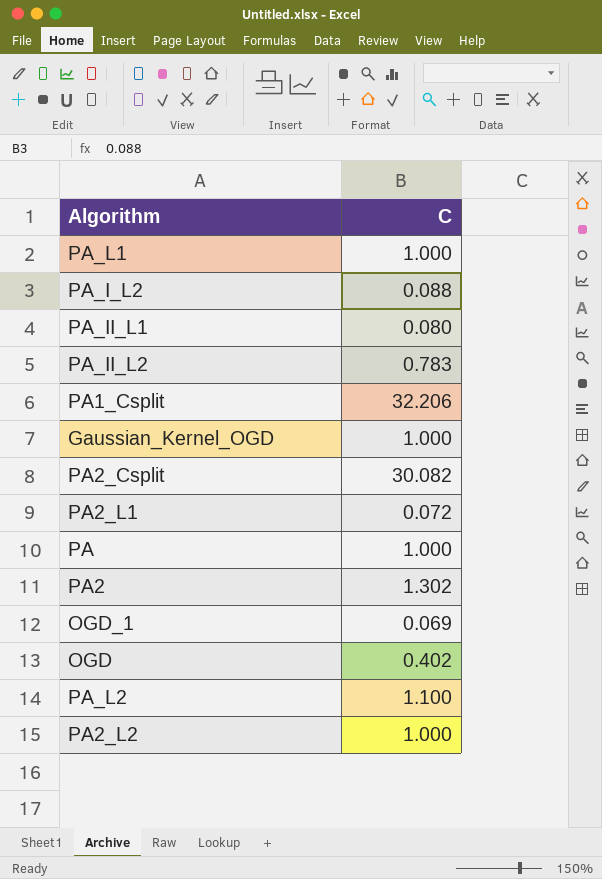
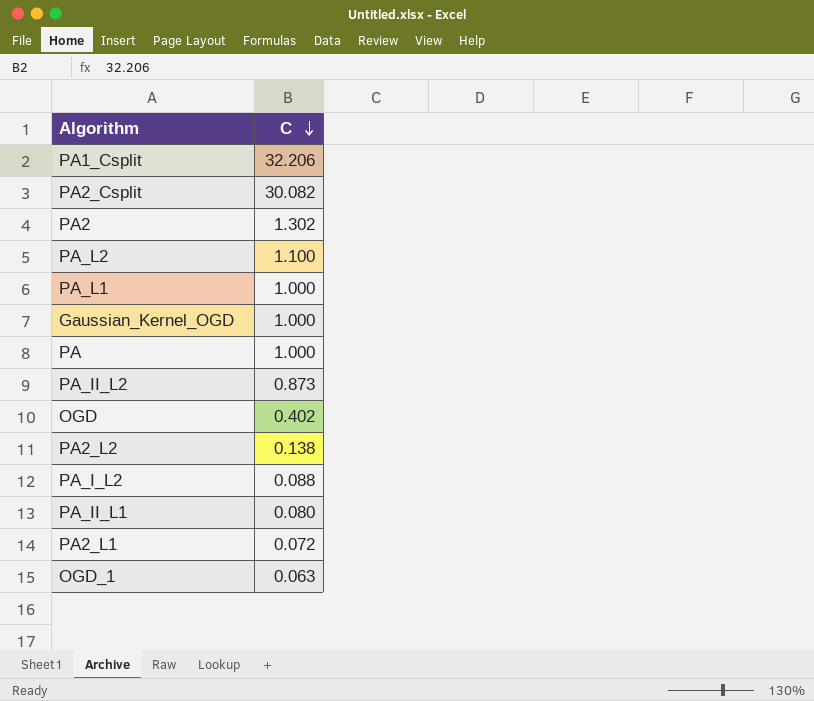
row order: none -> C descending
PA_II_L2 | C: 0.783 -> 0.873
PA2_L2 | C: 1.000 -> 0.138
OGD_1 | C: 0.069 -> 0.063

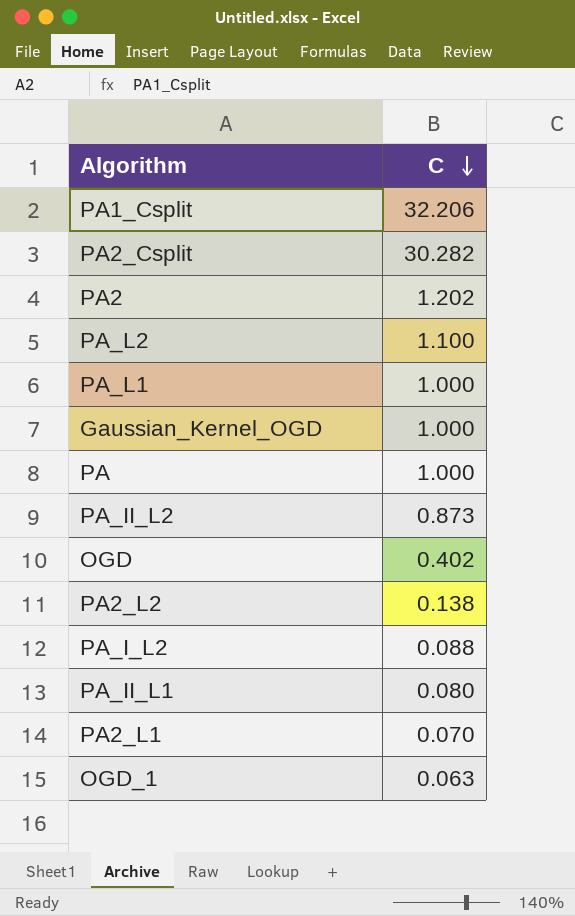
PA2_Csplit | C: 30.082 -> 30.282
PA2 | C: 1.302 -> 1.202
PA2_L1 | C: 0.072 -> 0.070

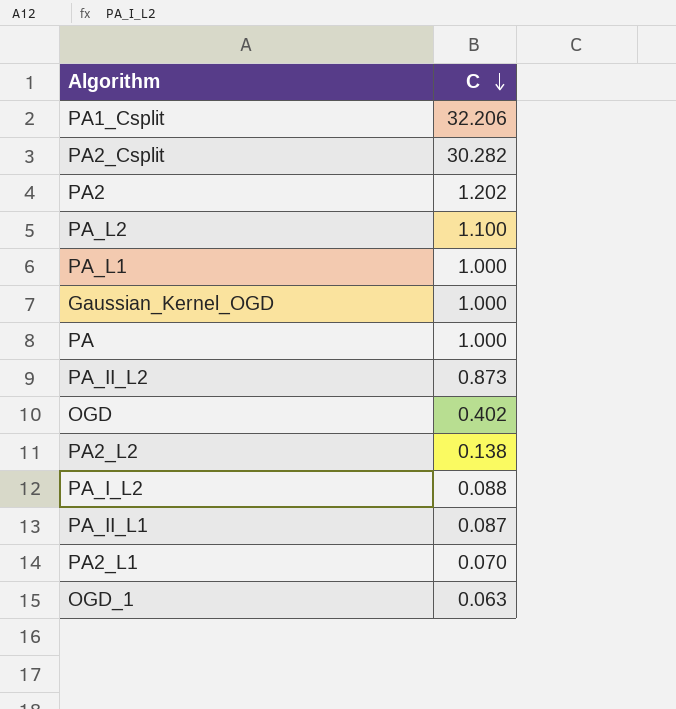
PA_II_L1 | C: 0.080 -> 0.087

